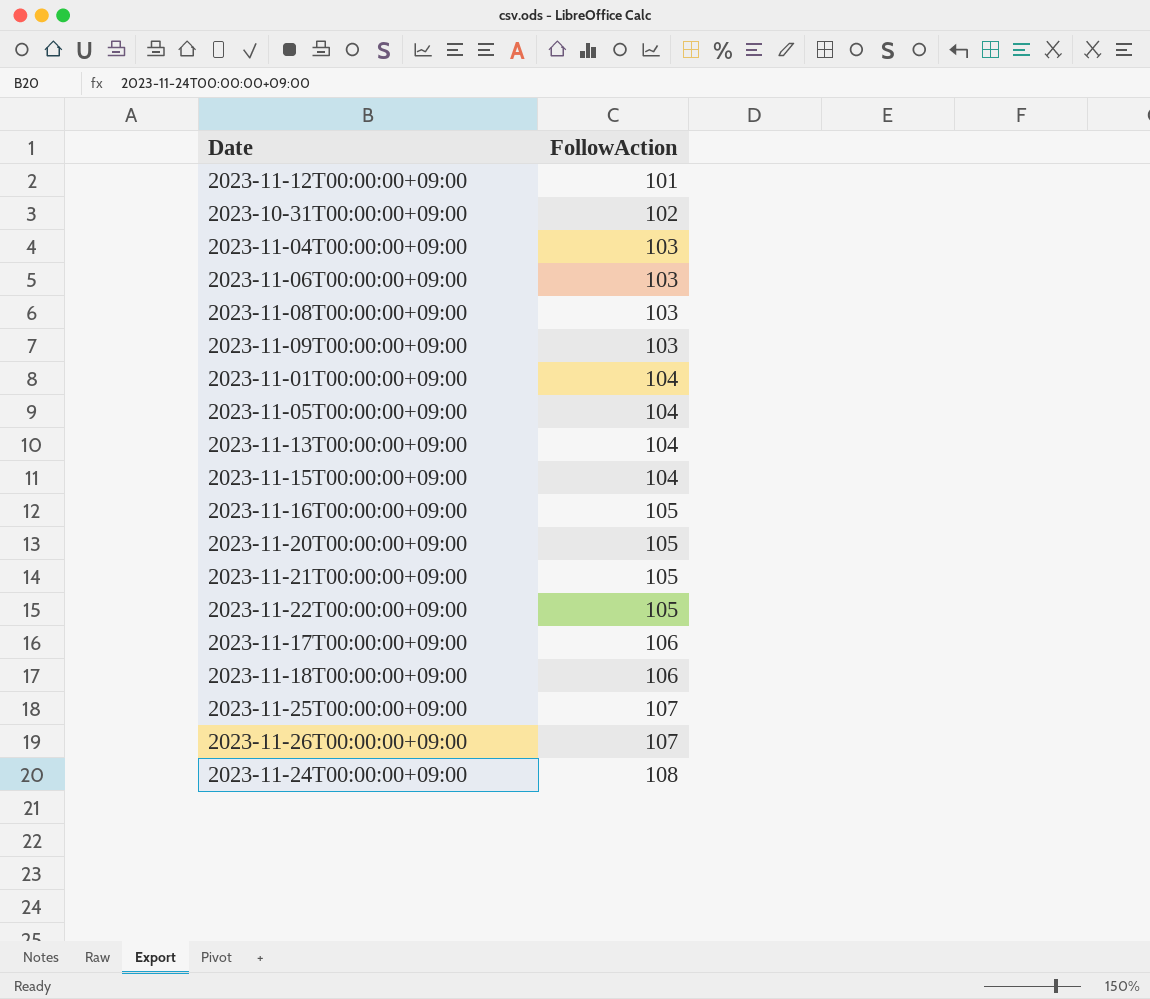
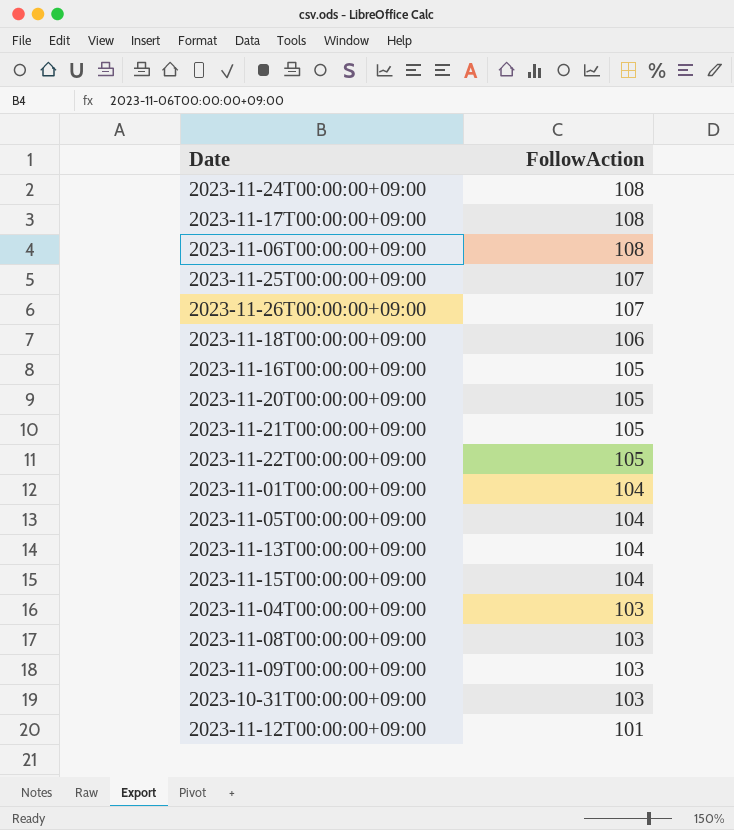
row order: FollowAction ascending -> FollowAction descending
2023-11-17T00:00:00+09:00 | FollowAction: 106 -> 108
2023-11-06T00:00:00+09:00 | FollowAction: 103 -> 108
2023-10-31T00:00:00+09:00 | FollowAction: 102 -> 103

